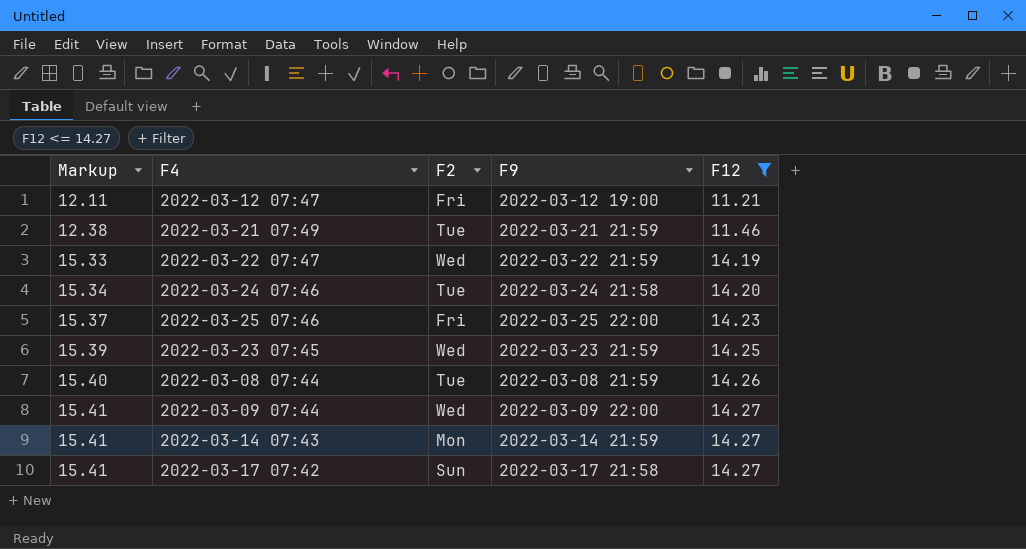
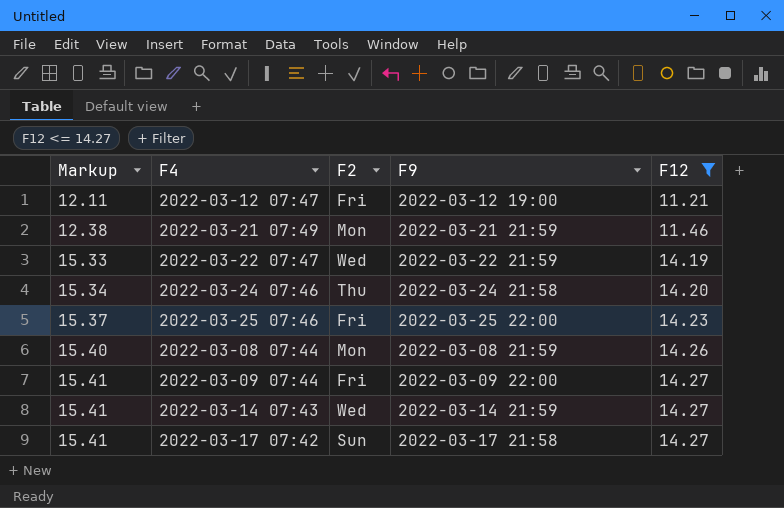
row 2022-03-23 07:45: 15.39 | Wed | 2022-03-23 21:59 | 14.25 -> none
2022-03-21 07:49 | F2: Tue -> Mon
2022-03-24 07:46 | F2: Tue -> Thu
2022-03-08 07:44 | F2: Tue -> Mon
2022-03-09 07:44 | F2: Wed -> Fri
2022-03-14 07:43 | F2: Mon -> Wed

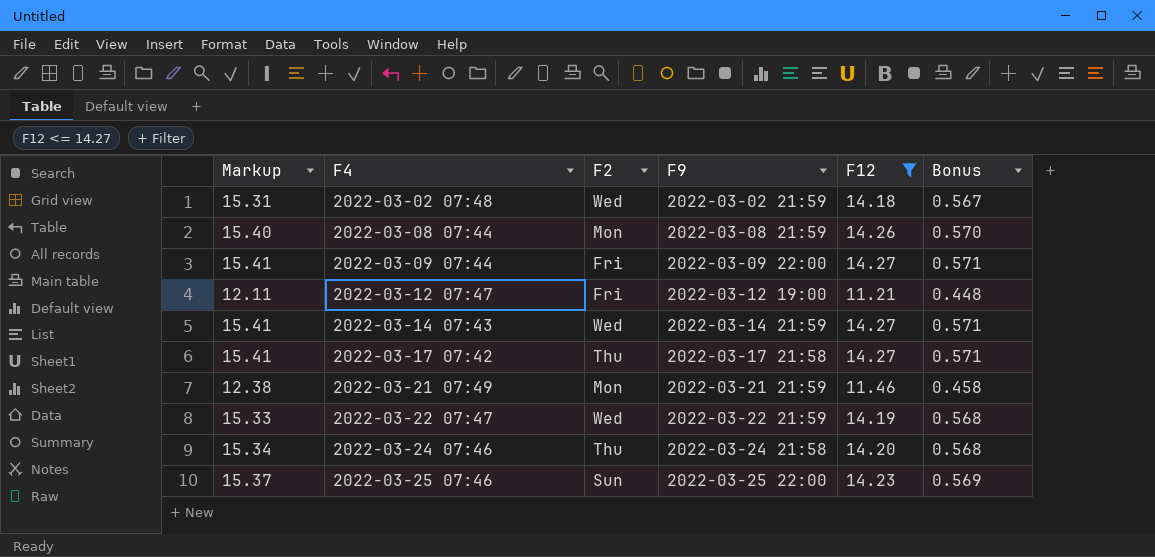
row order: Markup ascending -> F4 ascending
column Bonus | formula: none -> [F12] * 0.04
row 2022-03-02 07:48: none -> 15.31 | Wed | 2022-03-02 21:59 | 14.18 | 0.567
2022-03-17 07:42 | F2: Sun -> Thu
2022-03-25 07:46 | F2: Fri -> Sun

